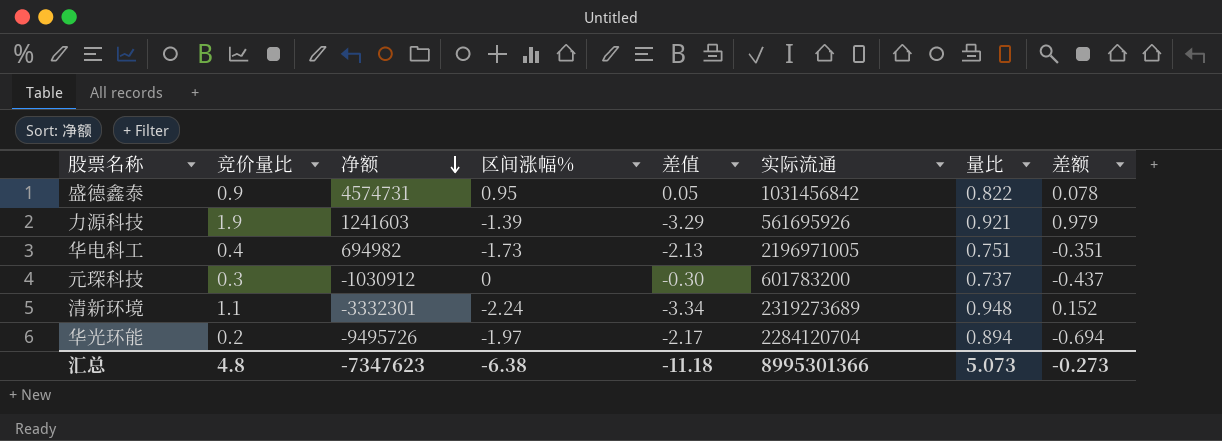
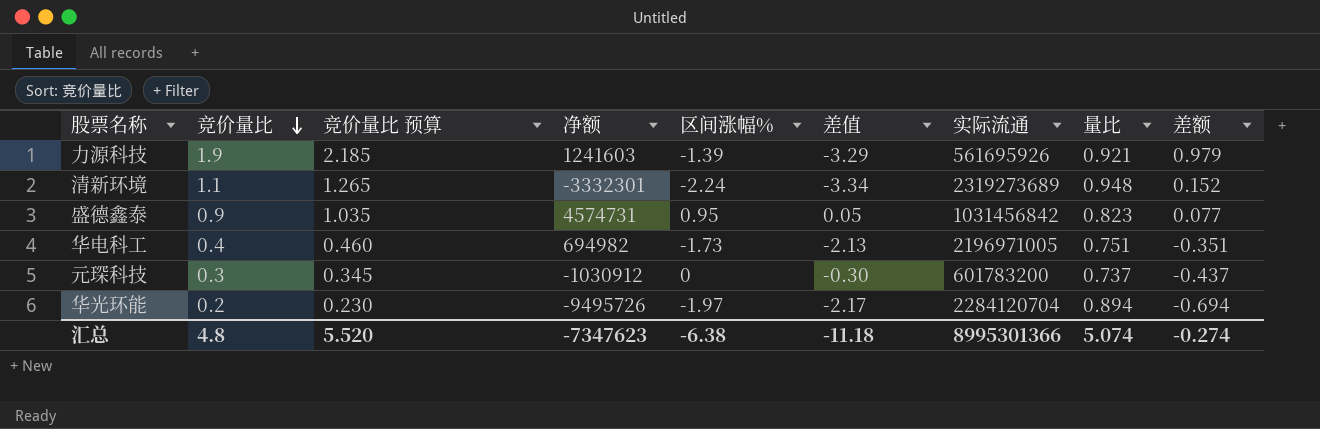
row order: 净额 descending -> 竞价量比 descending
column 竞价量比 预算 | formula: none -> [竞价量比] * 1.15
盛德鑫泰 | 量比: 0.822 -> 0.823
盛德鑫泰 | 差额: 0.078 -> 0.077
汇总 | 量比: 5.073 -> 5.074
汇总 | 差额: -0.273 -> -0.274

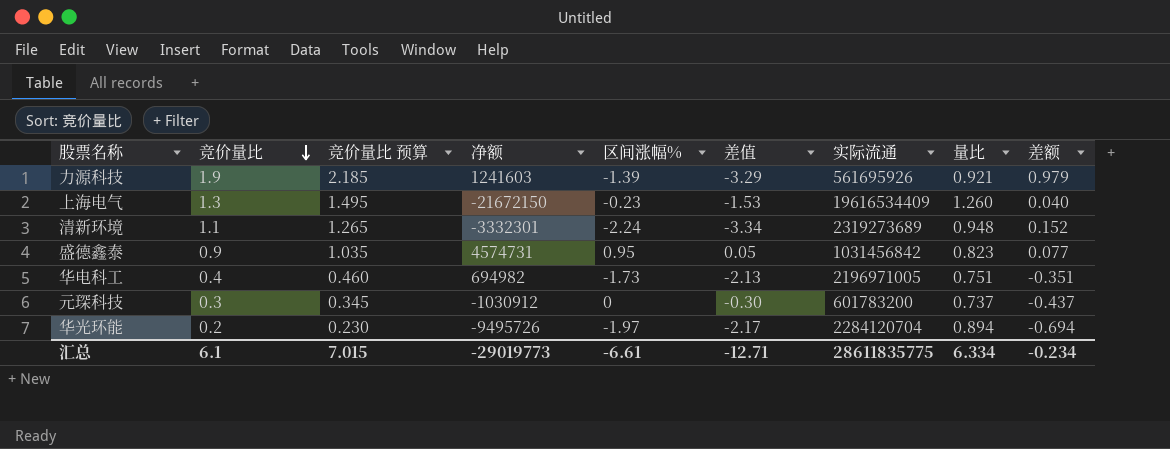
row 上海电气: none -> 1.3 | 1.495 | -21672150 | -0.23 | -1.53 | 19616534409 | 1.260 | 0.040
汇总 | 竞价量比: 4.8 -> 6.1
汇总 | 竞价量比 预算: 5.520 -> 7.015
汇总 | 净额: -7347623 -> -29019773
汇总 | 区间涨幅%: -6.38 -> -6.61
汇总 | 差值: -11.18 -> -12.71
汇总 | 实际流通: 8995301366 -> 28611835775
汇总 | 量比: 5.074 -> 6.334
汇总 | 差额: -0.274 -> -0.234

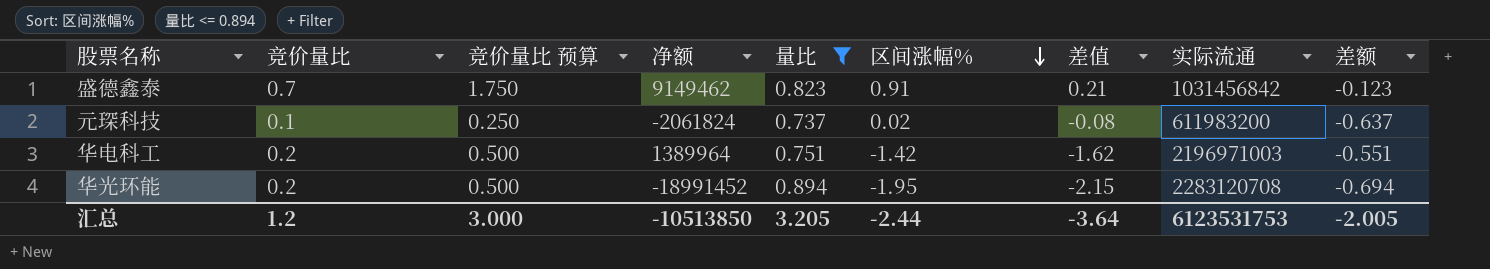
filter: none -> 量比 <= 0.894
row order: 竞价量比 descending -> 区间涨幅% descending
column 竞价量比 预算 | formula: [竞价量比] * 1.15 -> [竞价量比] * 2.5
column 量比 | position: 8 -> 5
盛德鑫泰 | 竞价量比: 0.9 -> 0.7
盛德鑫泰 | 净额: 4574731 -> 9149462
盛德鑫泰 | 区间涨幅%: 0.95 -> 0.91
盛德鑫泰 | 差值: 0.05 -> 0.21
盛德鑫泰 | 差额: 0.077 -> -0.123
元琛科技 | 竞价量比: 0.3 -> 0.1
元琛科技 | 净额: -1030912 -> -2061824
元琛科技 | 区间涨幅%: 0 -> 0.02
元琛科技 | 差值: -0.30 -> -0.08
元琛科技 | 实际流通: 601783200 -> 611983200
元琛科技 | 差额: -0.437 -> -0.637
华电科工 | 竞价量比: 0.4 -> 0.2
华电科工 | 净额: 694982 -> 1389964
华电科工 | 区间涨幅%: -1.73 -> -1.42
华电科工 | 差值: -2.13 -> -1.62
华电科工 | 实际流通: 2196971005 -> 2196971003
华电科工 | 差额: -0.351 -> -0.551
华光环能 | 净额: -9495726 -> -18991452
华光环能 | 区间涨幅%: -1.97 -> -1.95
华光环能 | 差值: -2.17 -> -2.15
华光环能 | 实际流通: 2284120704 -> 2283120708
汇总 | 竞价量比: 6.1 -> 1.2
汇总 | 竞价量比 预算: 7.015 -> 3.000
汇总 | 净额: -29019773 -> -10513850
汇总 | 量比: 6.334 -> 3.205
汇总 | 区间涨幅%: -6.61 -> -2.44
汇总 | 差值: -12.71 -> -3.64
汇总 | 实际流通: 28611835775 -> 6123531753
汇总 | 差额: -0.234 -> -2.005

